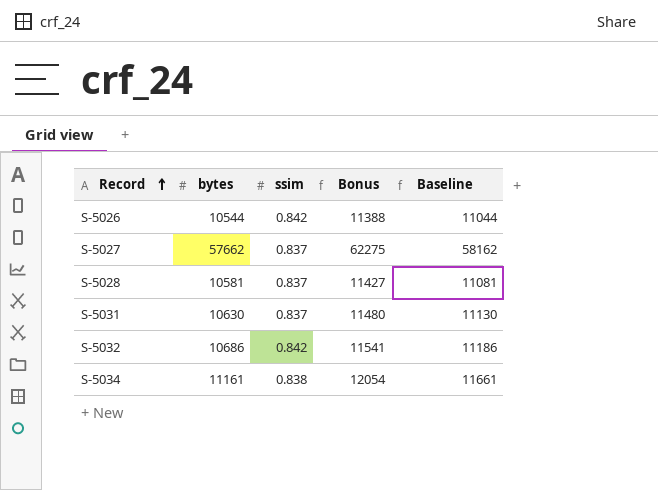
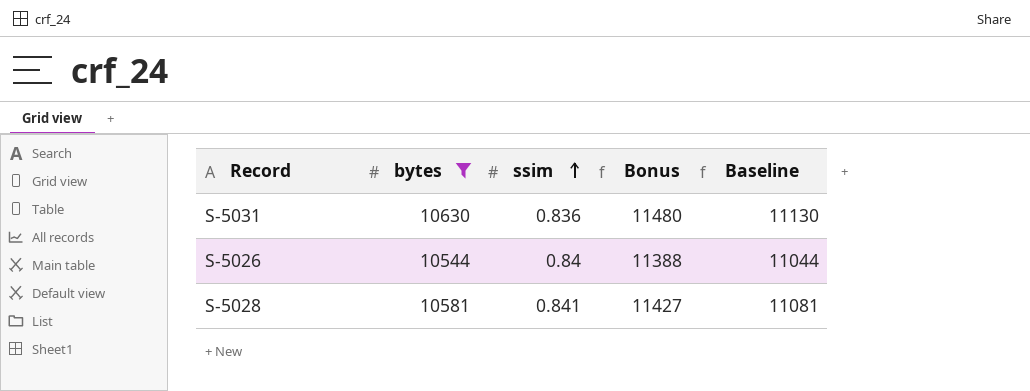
filter: none -> bytes <= 10630
row order: Record ascending -> ssim ascending
S-5031 | ssim: 0.837 -> 0.836
S-5026 | ssim: 0.842 -> 0.84
S-5028 | ssim: 0.837 -> 0.841

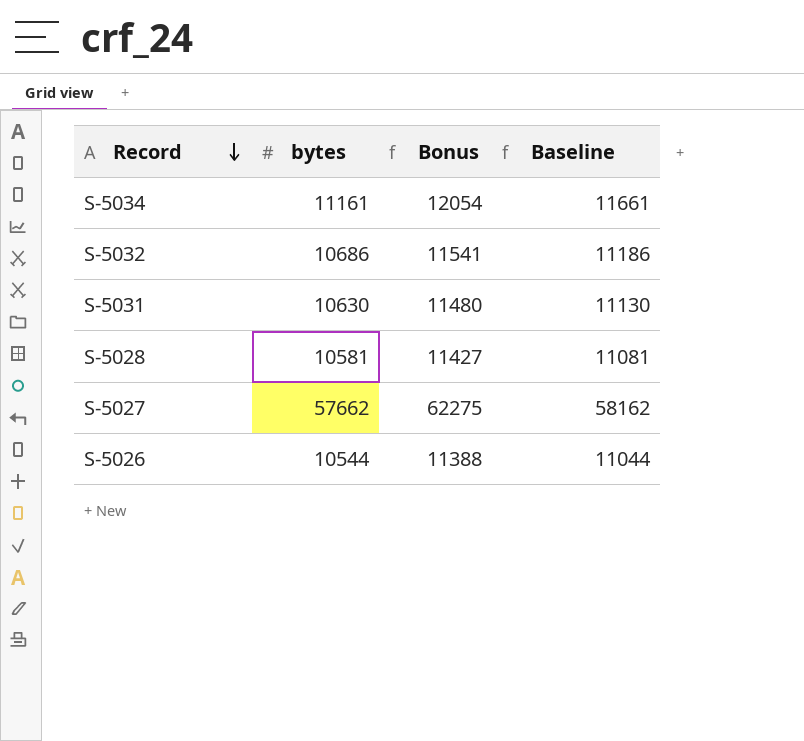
filter: bytes <= 10630 -> none
row order: ssim ascending -> Record descending
column ssim | position: 3 -> none

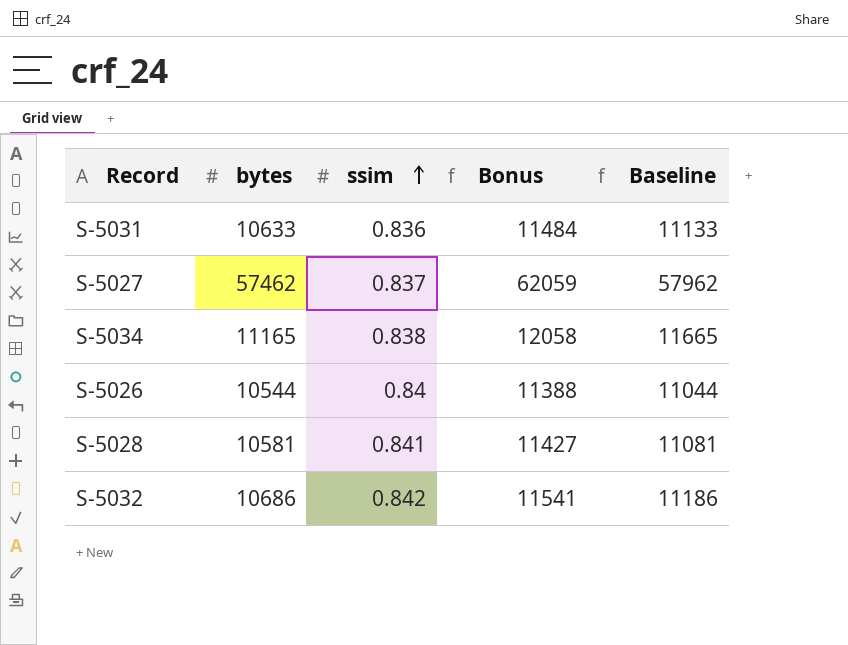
row order: Record descending -> ssim ascending
column ssim | position: none -> 3
S-5031 | bytes: 10630 -> 10633
S-5031 | Bonus: 11480 -> 11484
S-5031 | Baseline: 11130 -> 11133
S-5027 | bytes: 57662 -> 57462
S-5027 | Bonus: 62275 -> 62059
S-5027 | Baseline: 58162 -> 57962
S-5034 | bytes: 11161 -> 11165
S-5034 | Bonus: 12054 -> 12058
S-5034 | Baseline: 11661 -> 11665

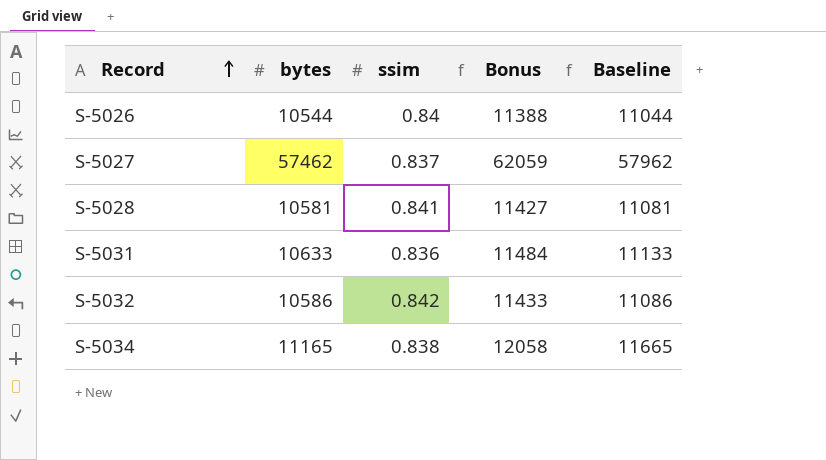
row order: ssim ascending -> Record ascending
S-5032 | bytes: 10686 -> 10586
S-5032 | Bonus: 11541 -> 11433
S-5032 | Baseline: 11186 -> 11086

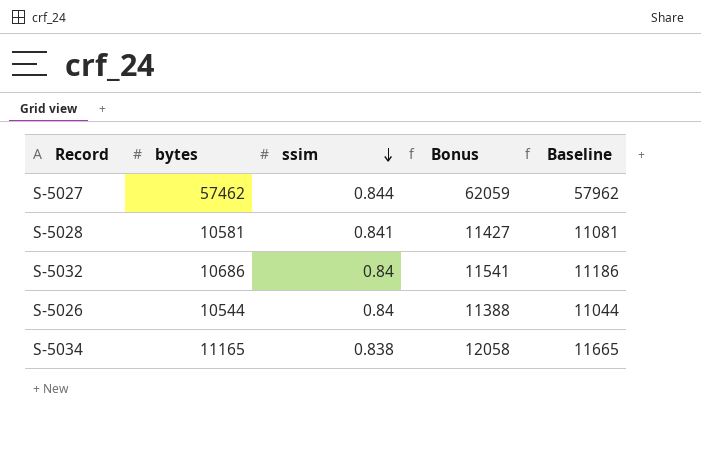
row order: Record ascending -> ssim descending
row S-5031: 10633 | 0.836 | 11484 | 11133 -> none
S-5027 | ssim: 0.837 -> 0.844
S-5032 | bytes: 10586 -> 10686
S-5032 | ssim: 0.842 -> 0.84
S-5032 | Bonus: 11433 -> 11541
S-5032 | Baseline: 11086 -> 11186

